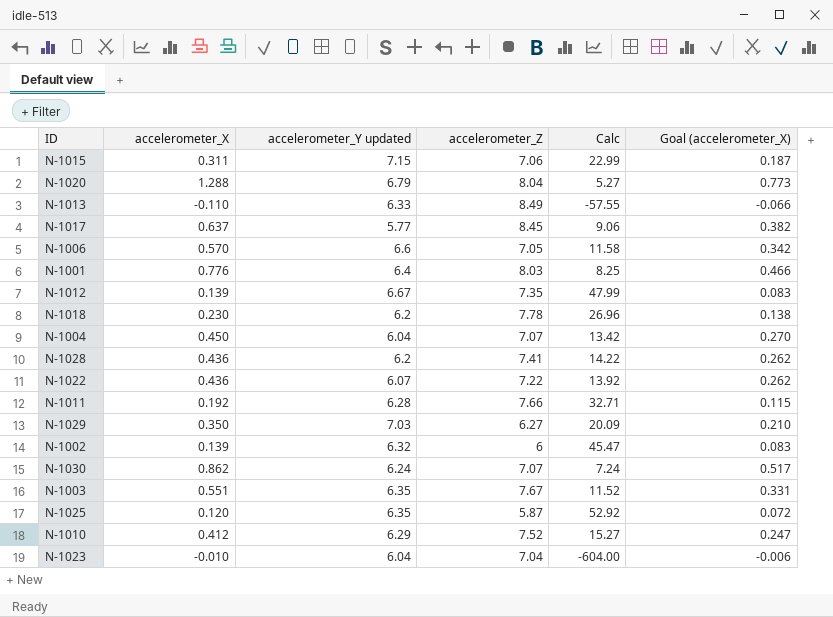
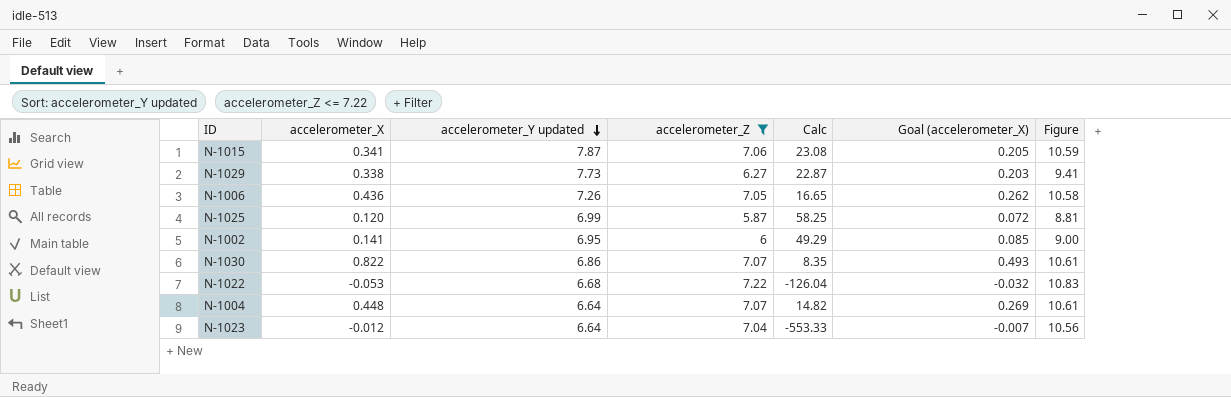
filter: none -> accelerometer_Z <= 7.22
row order: none -> accelerometer_Y updated descending
column Figure | formula: none -> [accelerometer_Z] * 1.5
N-1015 | accelerometer_X: 0.311 -> 0.341
N-1015 | accelerometer_Y updated: 7.15 -> 7.87
N-1015 | Calc: 22.99 -> 23.08
N-1015 | Goal (accelerometer_X): 0.187 -> 0.205
N-1029 | accelerometer_X: 0.350 -> 0.338
N-1029 | accelerometer_Y updated: 7.03 -> 7.73
N-1029 | Calc: 20.09 -> 22.87
N-1029 | Goal (accelerometer_X): 0.210 -> 0.203
N-1006 | accelerometer_X: 0.570 -> 0.436
N-1006 | accelerometer_Y updated: 6.6 -> 7.26
N-1006 | Calc: 11.58 -> 16.65
N-1006 | Goal (accelerometer_X): 0.342 -> 0.262
N-1025 | accelerometer_Y updated: 6.35 -> 6.99
N-1025 | Calc: 52.92 -> 58.25
N-1002 | accelerometer_X: 0.139 -> 0.141
N-1002 | accelerometer_Y updated: 6.32 -> 6.95
N-1002 | Calc: 45.47 -> 49.29
N-1002 | Goal (accelerometer_X): 0.083 -> 0.085
N-1030 | accelerometer_X: 0.862 -> 0.822
N-1030 | accelerometer_Y updated: 6.24 -> 6.86
N-1030 | Calc: 7.24 -> 8.35
N-1030 | Goal (accelerometer_X): 0.517 -> 0.493
N-1022 | accelerometer_X: 0.436 -> -0.053
N-1022 | accelerometer_Y updated: 6.07 -> 6.68
N-1022 | Calc: 13.92 -> -126.04
N-1022 | Goal (accelerometer_X): 0.262 -> -0.032
N-1004 | accelerometer_X: 0.450 -> 0.448
N-1004 | accelerometer_Y updated: 6.04 -> 6.64
N-1004 | Calc: 13.42 -> 14.82
N-1004 | Goal (accelerometer_X): 0.270 -> 0.269
N-1023 | accelerometer_X: -0.010 -> -0.012
N-1023 | accelerometer_Y updated: 6.04 -> 6.64
N-1023 | Calc: -604.00 -> -553.33
N-1023 | Goal (accelerometer_X): -0.006 -> -0.007

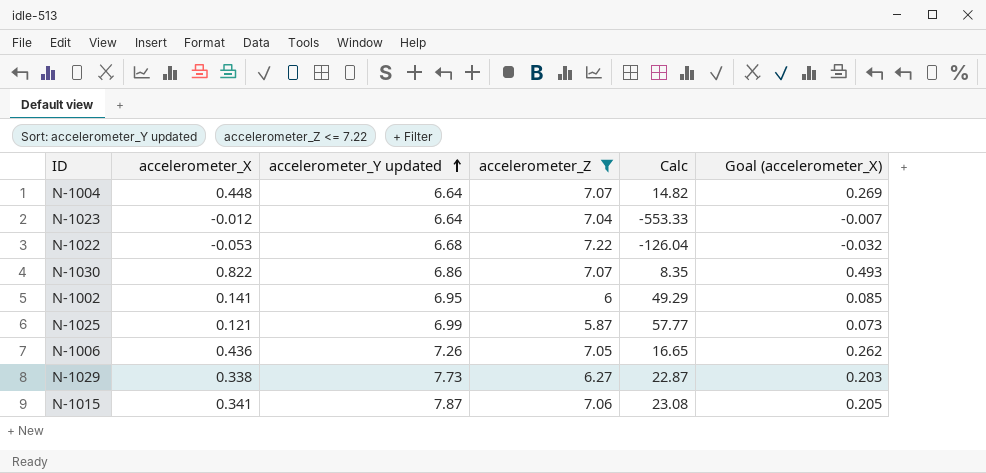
row order: accelerometer_Y updated descending -> accelerometer_Y updated ascending
column Figure | formula: [accelerometer_Z] * 1.5 -> none
N-1025 | accelerometer_X: 0.120 -> 0.121
N-1025 | Calc: 58.25 -> 57.77
N-1025 | Goal (accelerometer_X): 0.072 -> 0.073

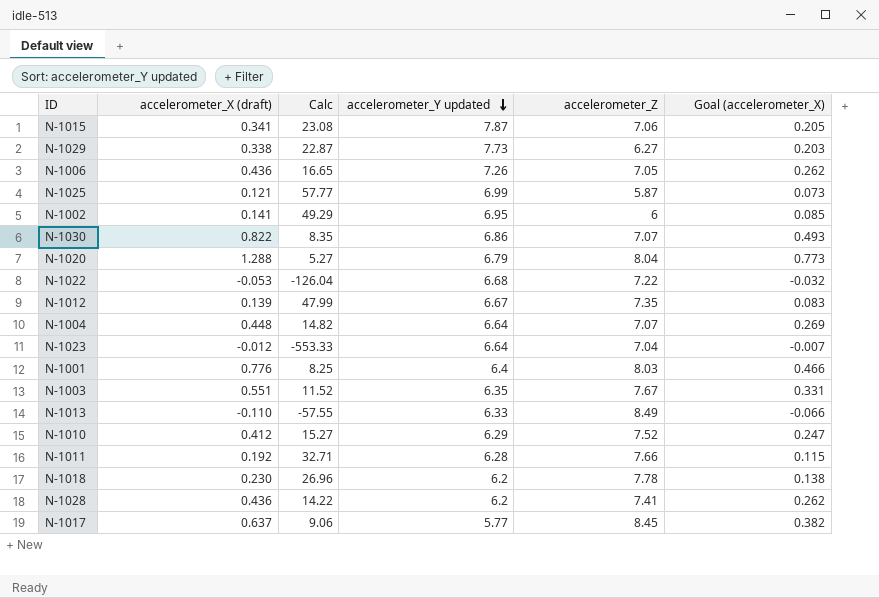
filter: accelerometer_Z <= 7.22 -> none
row order: accelerometer_Y updated ascending -> accelerometer_Y updated descending
column name: accelerometer_X -> accelerometer_X (draft)
column Calc | position: 5 -> 3

